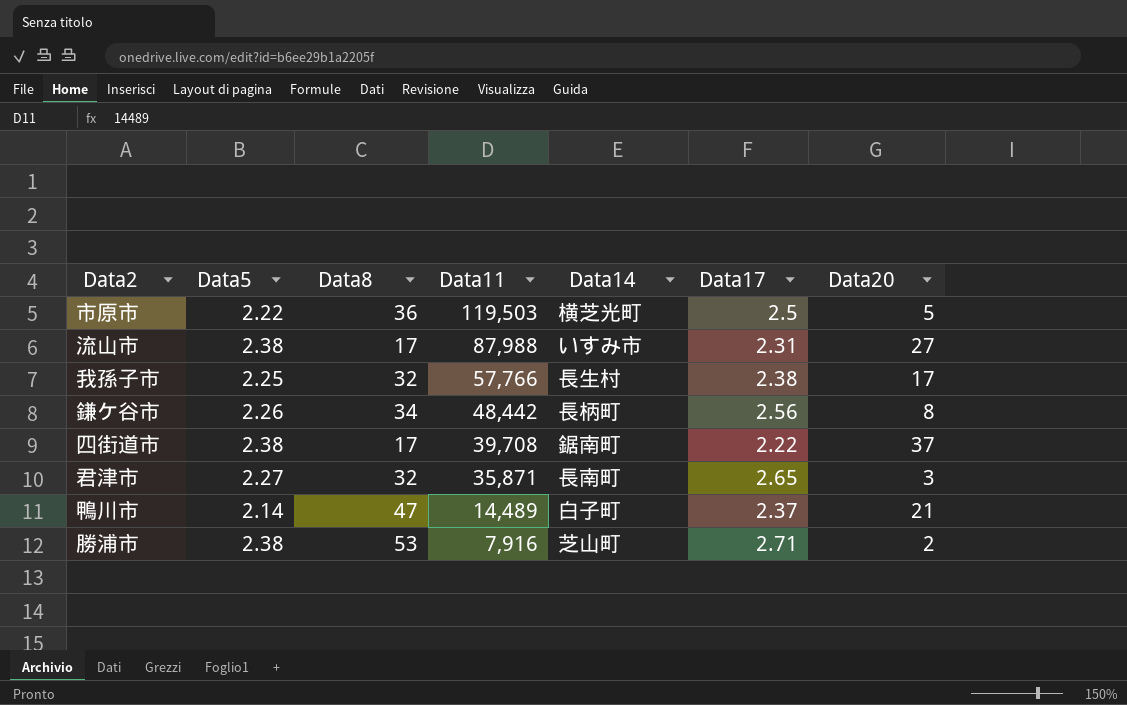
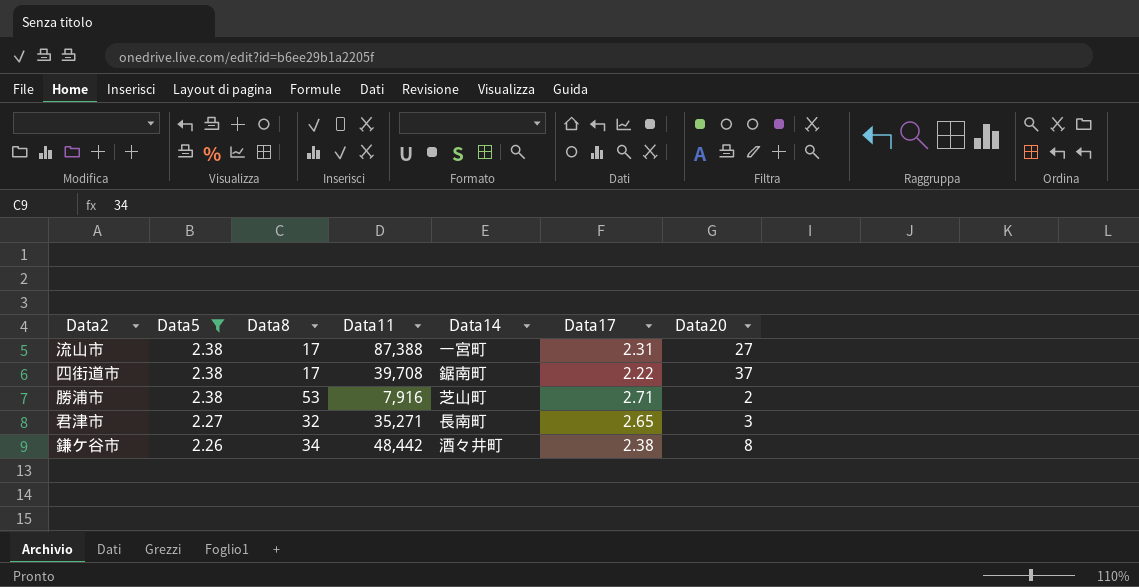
filter: none -> Data5 >= 2.26
row order: Data11 descending -> Data5 descending
流山市 | Data11: 87,988 -> 87,388
流山市 | Data14: いすみ市 -> 一宮町
君津市 | Data11: 35,871 -> 35,271
鎌ケ谷市 | Data14: 長柄町 -> 酒々井町
鎌ケ谷市 | Data17: 2.56 -> 2.38

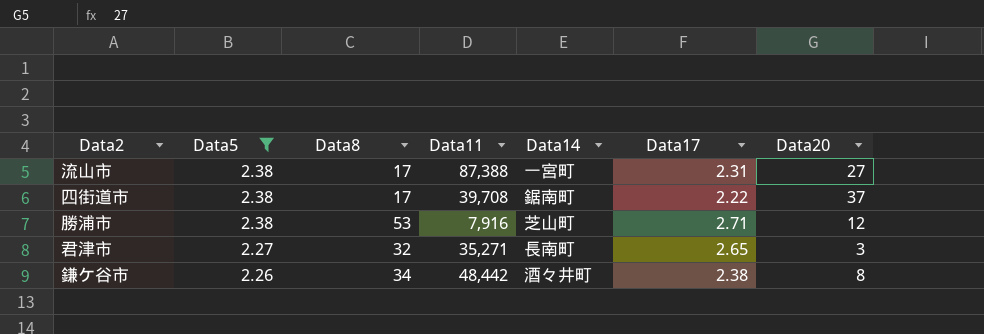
勝浦市 | Data20: 2 -> 12

